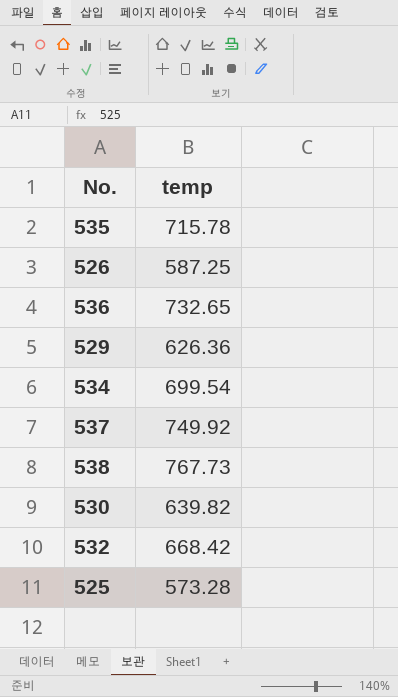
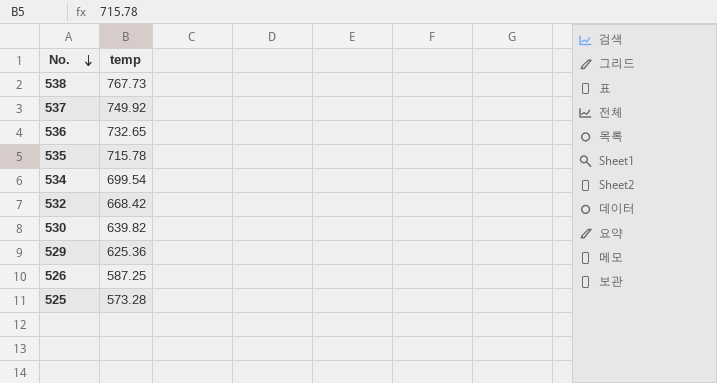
row order: none -> No. descending
529 | temp: 626.36 -> 625.36

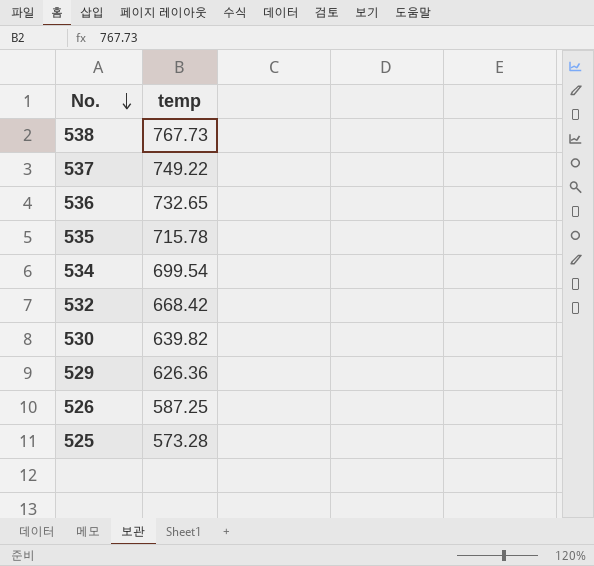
537 | temp: 749.92 -> 749.22
529 | temp: 625.36 -> 626.36

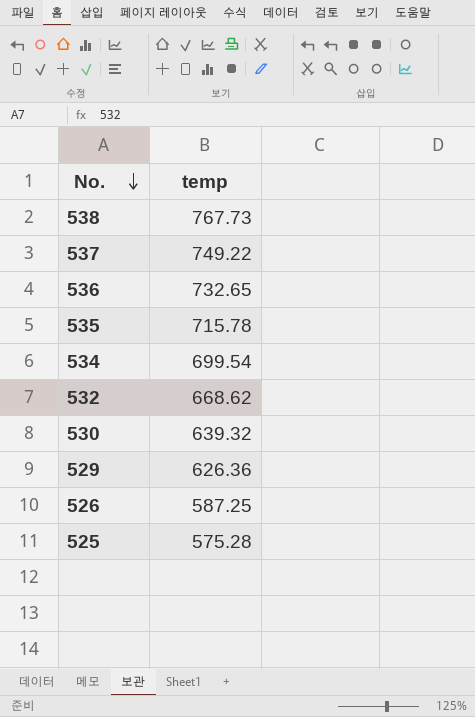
532 | temp: 668.42 -> 668.62
530 | temp: 639.82 -> 639.32
525 | temp: 573.28 -> 575.28

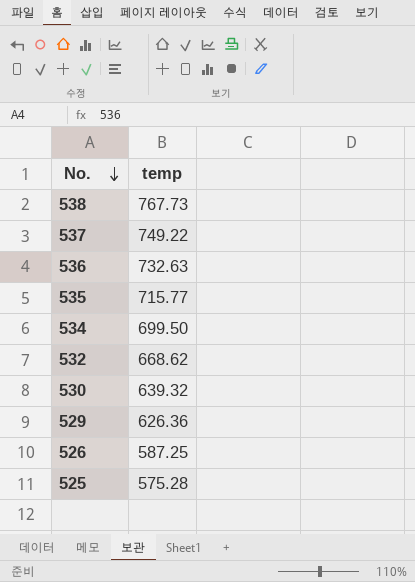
536 | temp: 732.65 -> 732.63
535 | temp: 715.78 -> 715.77
534 | temp: 699.54 -> 699.50

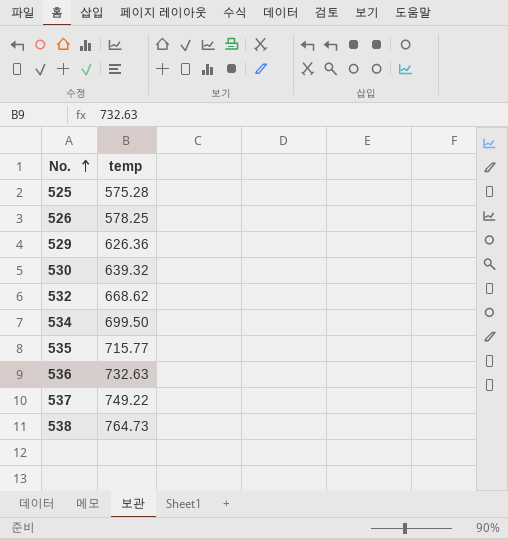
row order: No. descending -> No. ascending
526 | temp: 587.25 -> 578.25
538 | temp: 767.73 -> 764.73

